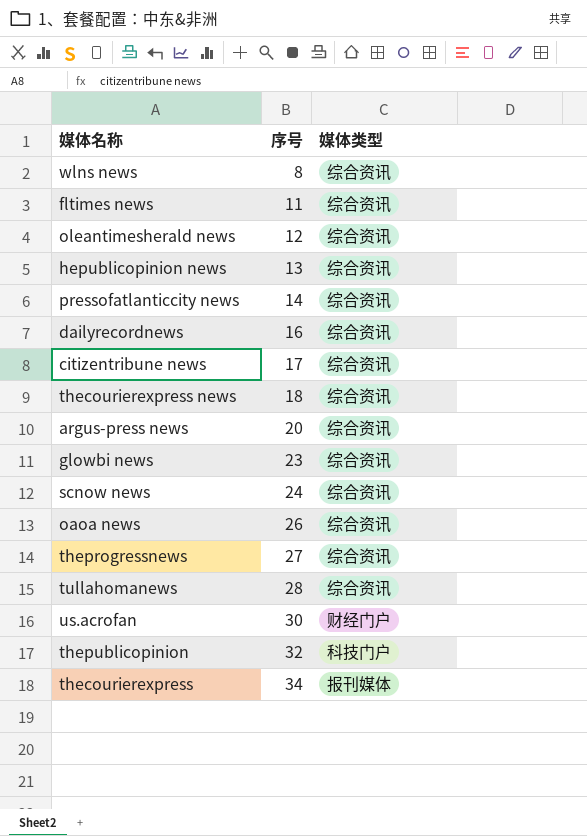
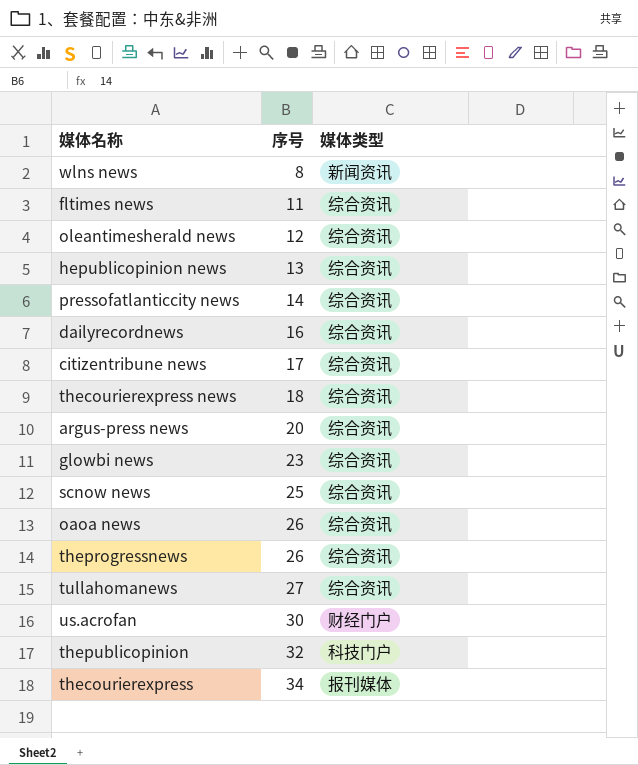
wlns news | 媒体类型: 综合资讯 -> 新闻资讯
scnow news | 序号: 24 -> 25
theprogressnews | 序号: 27 -> 26
tullahomanews | 序号: 28 -> 27

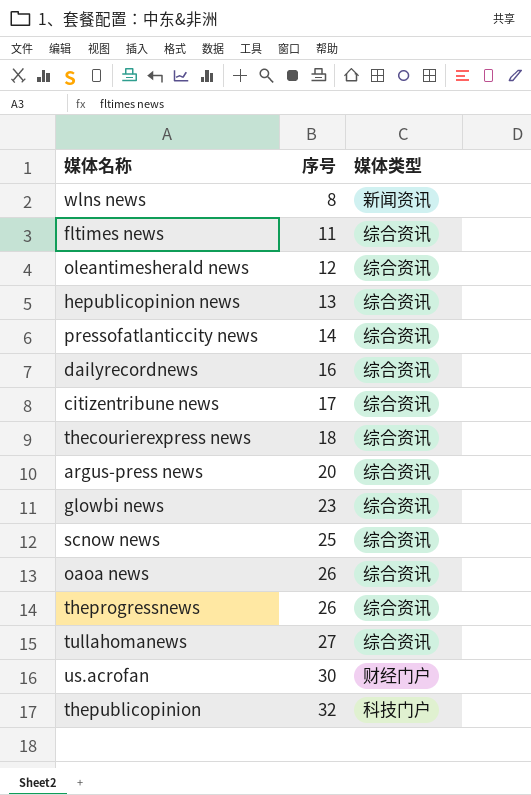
row thecourierexpress: 34 | 报刊媒体 -> none

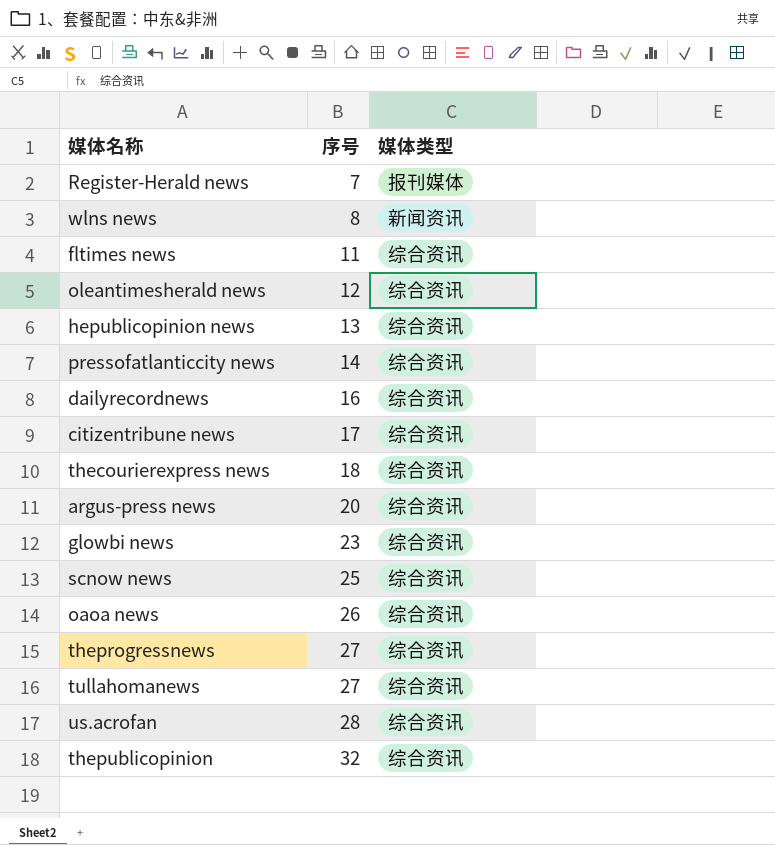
row Register-Herald news: none -> 7 | 报刊媒体
theprogressnews | 序号: 26 -> 27
us.acrofan | 序号: 30 -> 28
us.acrofan | 媒体类型: 财经门户 -> 综合资讯
thepublicopinion | 媒体类型: 科技门户 -> 综合资讯

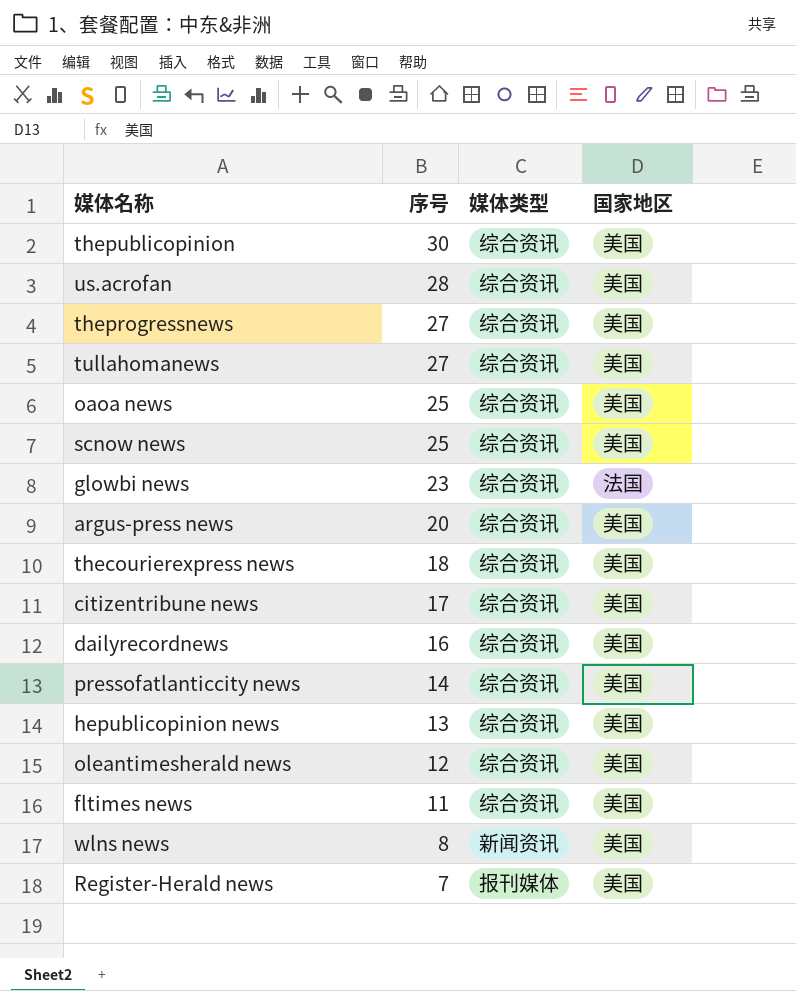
row order: 序号 ascending -> 序号 descending
column 国家地区 | position: none -> 4
thepublicopinion | 序号: 32 -> 30
oaoa news | 序号: 26 -> 25

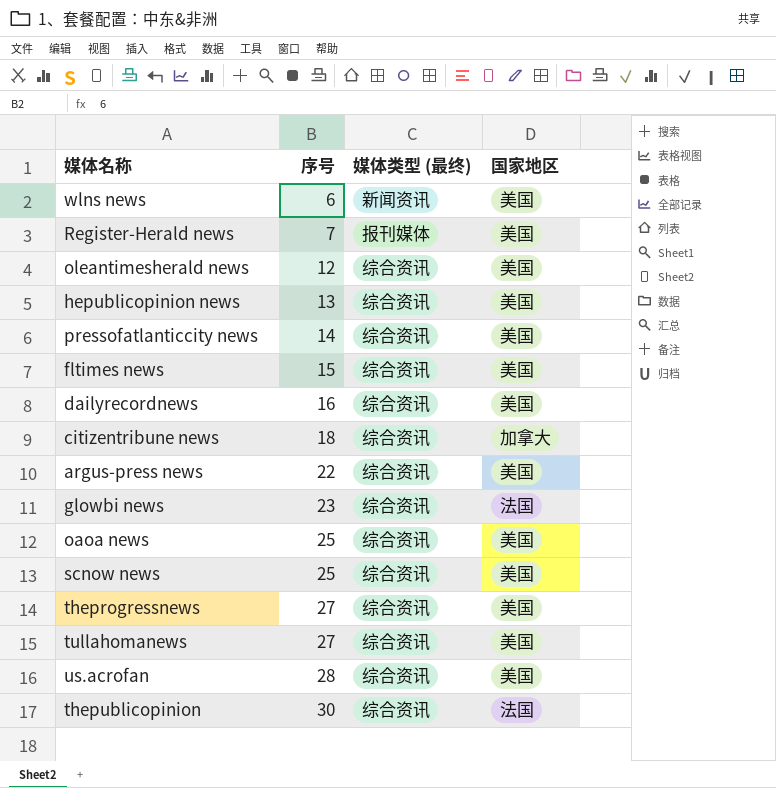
row order: 序号 descending -> 序号 ascending
column name: 媒体类型 -> 媒体类型 (最终)
row thecourierexpress news: 18 | 综合资讯 | 美国 -> none
wlns news | 序号: 8 -> 6
fltimes news | 序号: 11 -> 15
citizentribune news | 序号: 17 -> 18
citizentribune news | 国家地区: 美国 -> 加拿大
argus-press news | 序号: 20 -> 22
thepublicopinion | 国家地区: 美国 -> 法国

